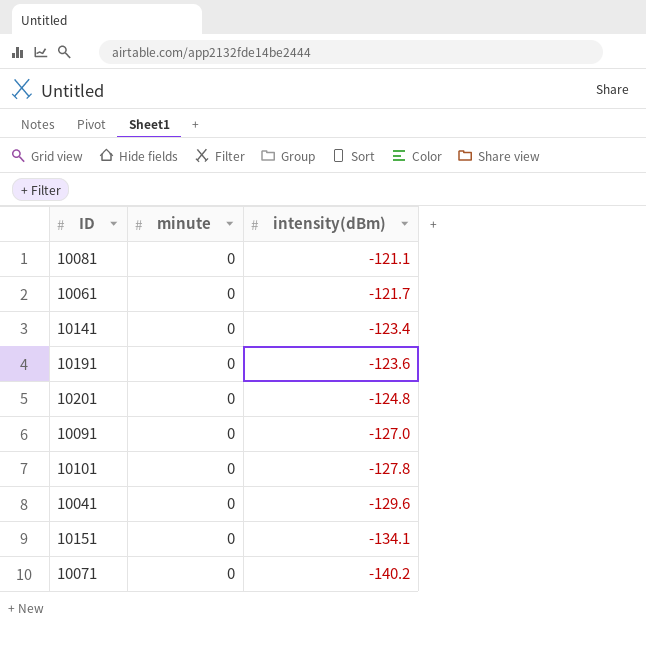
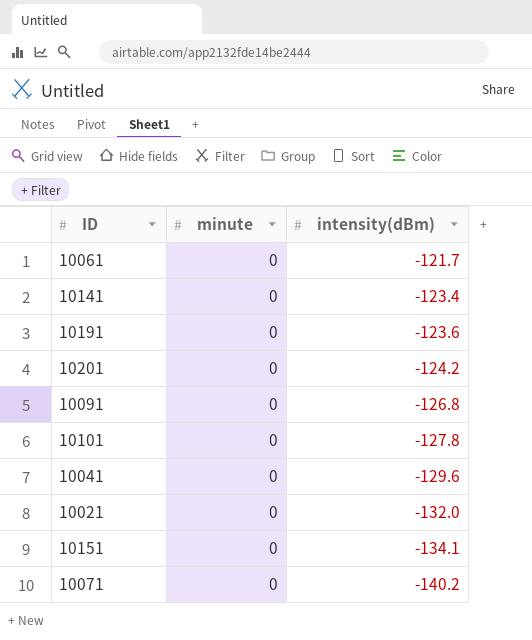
row 10081: 0 | -121.1 -> none
10201 | intensity(dBm): -124.8 -> -124.2
10091 | intensity(dBm): -127.0 -> -126.8
row 10021: none -> 0 | -132.0

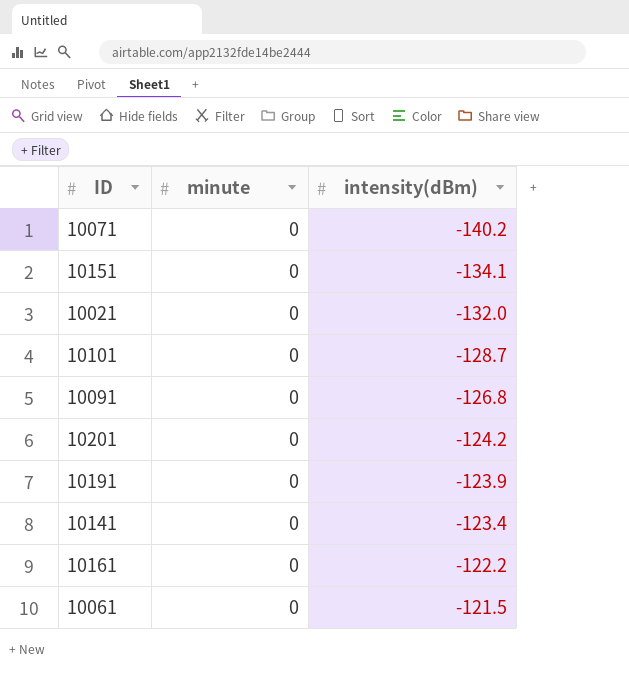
row order: intensity(dBm) descending -> intensity(dBm) ascending
row 10041: 0 | -129.6 -> none
10101 | intensity(dBm): -127.8 -> -128.7
10191 | intensity(dBm): -123.6 -> -123.9
row 10161: none -> 0 | -122.2
10061 | intensity(dBm): -121.7 -> -121.5

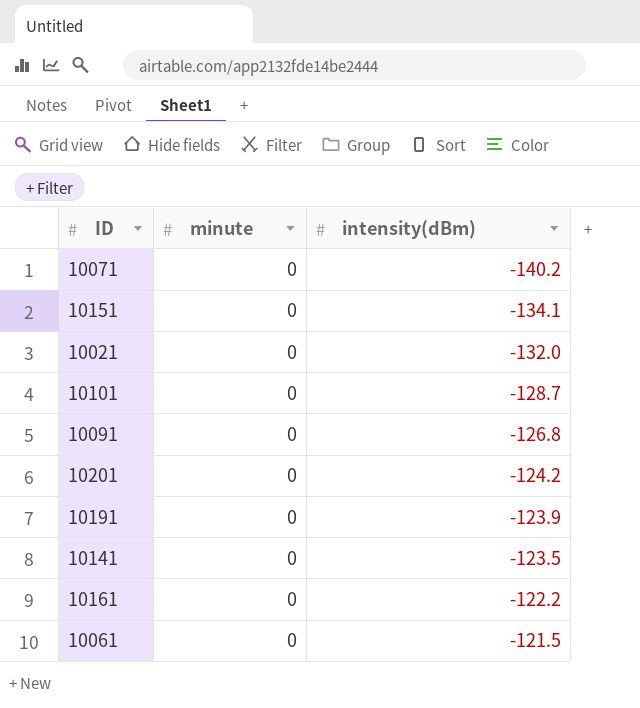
10141 | intensity(dBm): -123.4 -> -123.5

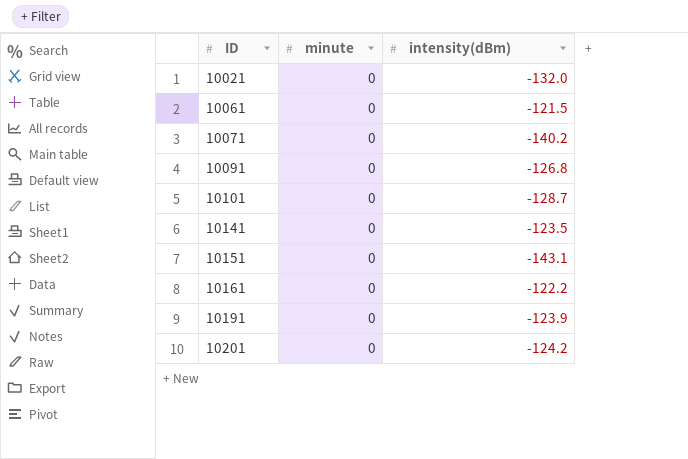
row order: intensity(dBm) ascending -> ID ascending
10151 | intensity(dBm): -134.1 -> -143.1

